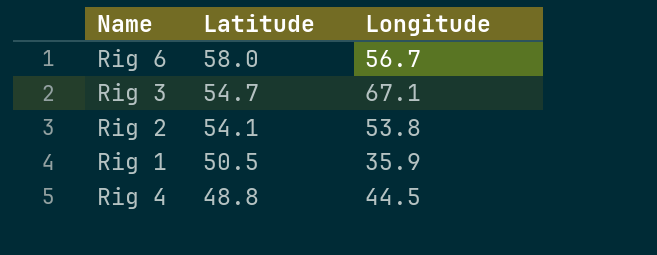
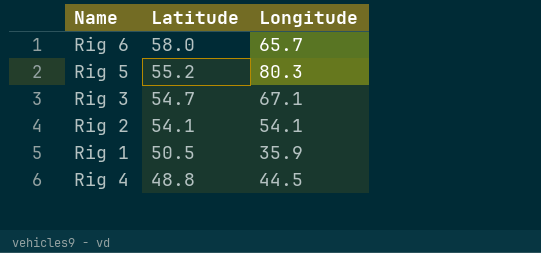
Rig 6 | Longitude: 56.7 -> 65.7
row Rig 5: none -> 55.2 | 80.3
Rig 2 | Longitude: 53.8 -> 54.1

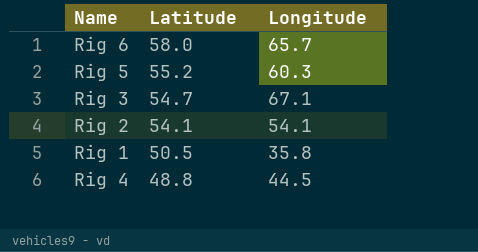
Rig 5 | Longitude: 80.3 -> 60.3
Rig 1 | Longitude: 35.9 -> 35.8

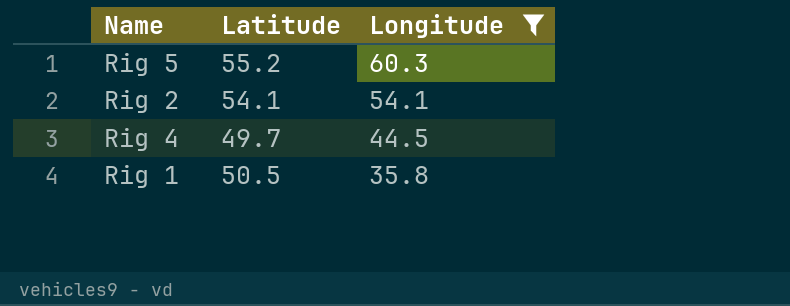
filter: none -> Longitude <= 60.3
row order: Latitude descending -> Longitude descending
Rig 4 | Latitude: 48.8 -> 49.7

